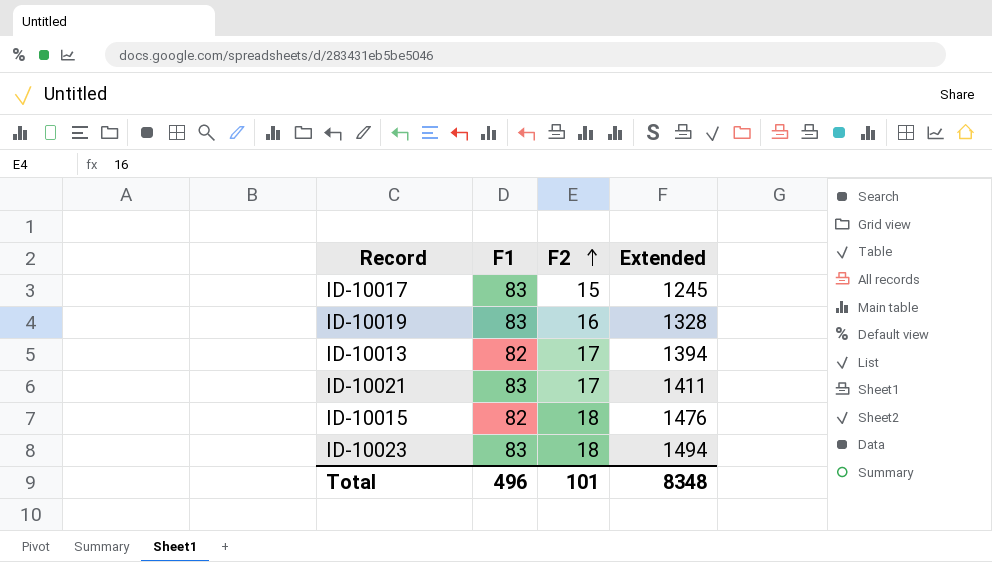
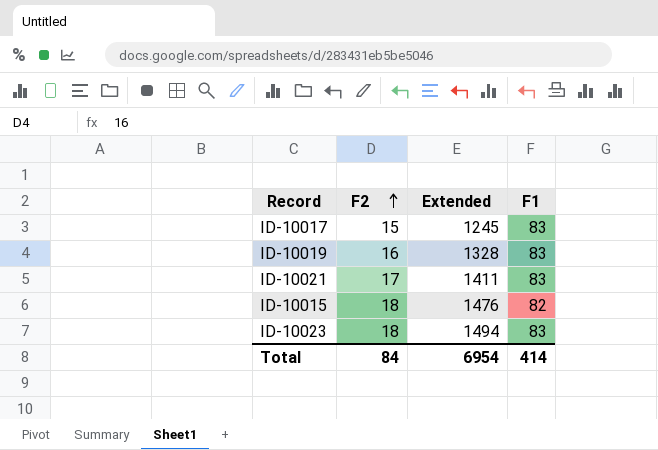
column F1 | position: 2 -> 4
row ID-10013: 82 | 17 | 1394 -> none
Total | F2: 101 -> 84
Total | Extended: 8348 -> 6954
Total | F1: 496 -> 414

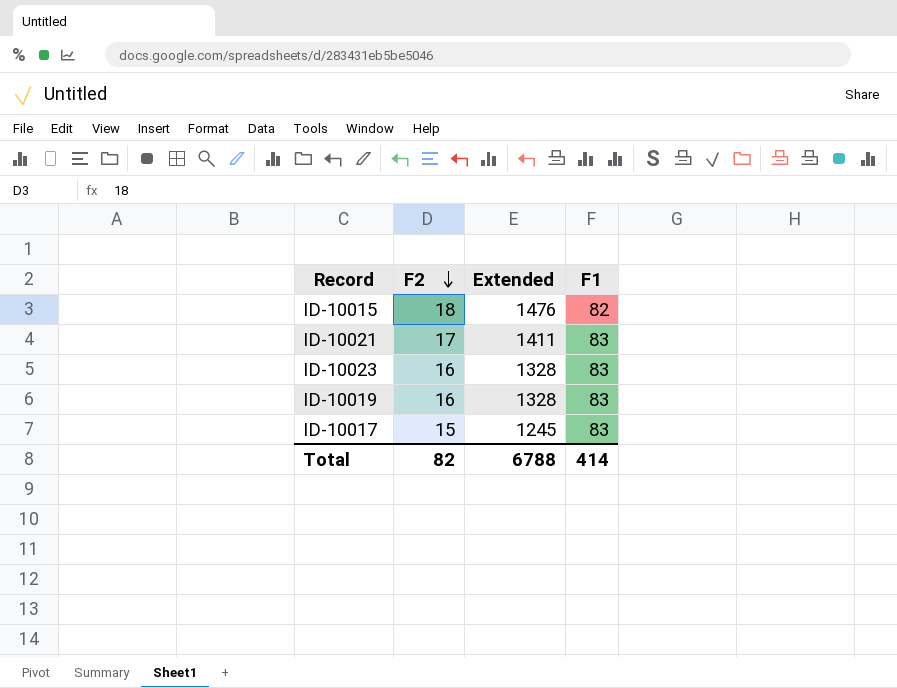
row order: F2 ascending -> F2 descending
ID-10023 | F2: 18 -> 16
ID-10023 | Extended: 1494 -> 1328
Total | F2: 84 -> 82
Total | Extended: 6954 -> 6788

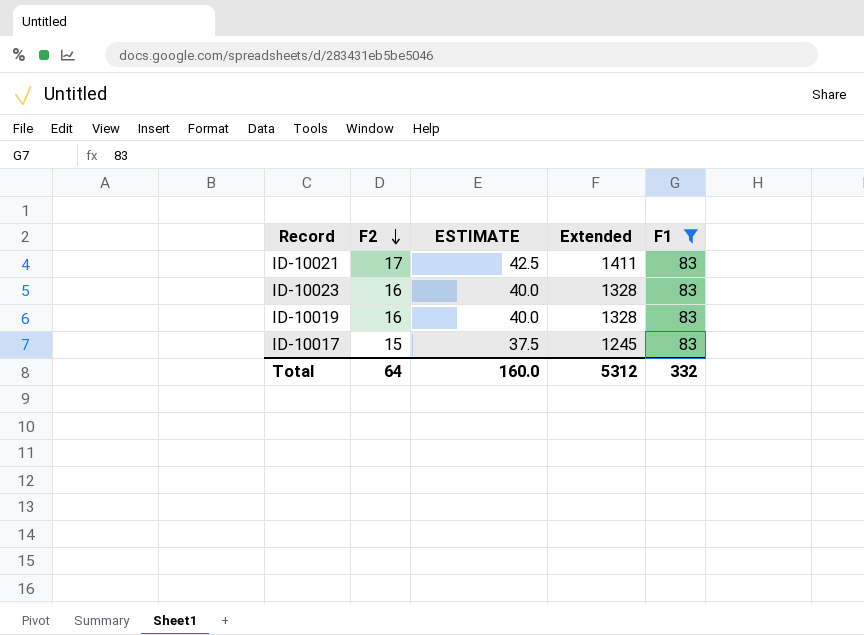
filter: none -> F1 = 83
column ESTIMATE | formula: none -> [F2] * 2.5
Total | F2: 82 -> 64
Total | Extended: 6788 -> 5312
Total | F1: 414 -> 332

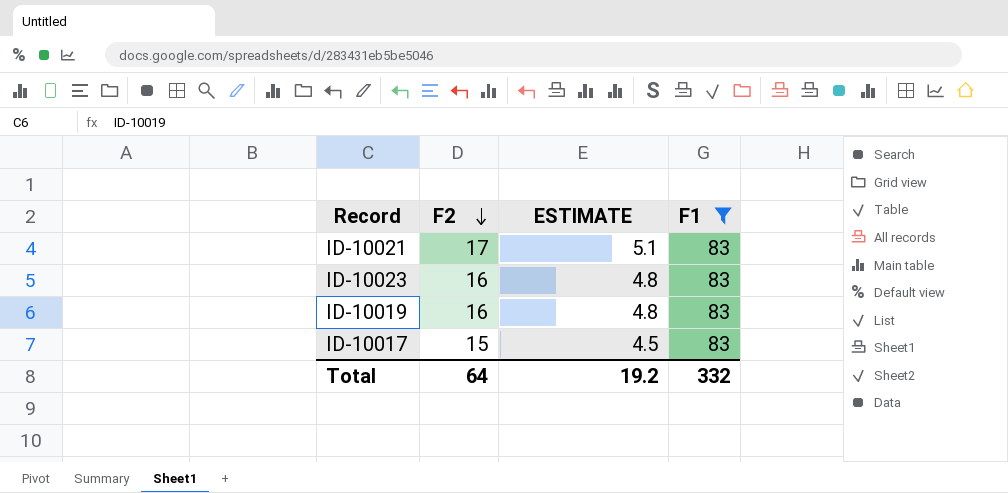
column Extended | formula: [F2] * [F1] -> none
column ESTIMATE | formula: [F2] * 2.5 -> [F2] * 0.3
Total | ESTIMATE: 160.0 -> 19.2

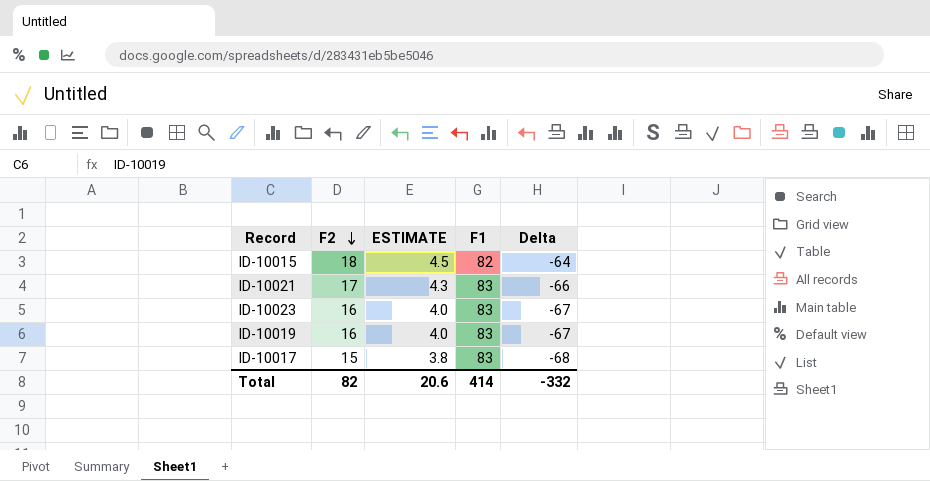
filter: F1 = 83 -> none
column ESTIMATE | formula: [F2] * 0.3 -> [F2] * 0.25
column Delta | formula: none -> [F2] - [F1]
Total | F2: 64 -> 82
Total | ESTIMATE: 19.2 -> 20.6
Total | F1: 332 -> 414

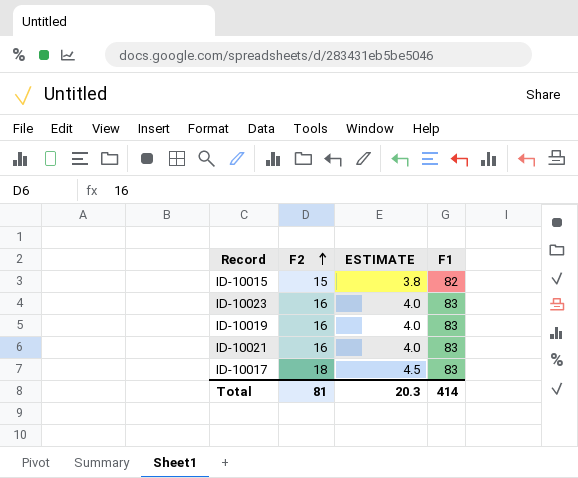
row order: F2 descending -> F2 ascending
column Delta | formula: [F2] - [F1] -> none
ID-10015 | F2: 18 -> 15
ID-10015 | ESTIMATE: 4.5 -> 3.8
ID-10021 | F2: 17 -> 16
ID-10021 | ESTIMATE: 4.3 -> 4.0
ID-10017 | F2: 15 -> 18
ID-10017 | ESTIMATE: 3.8 -> 4.5
Total | F2: 82 -> 81
Total | ESTIMATE: 20.6 -> 20.3

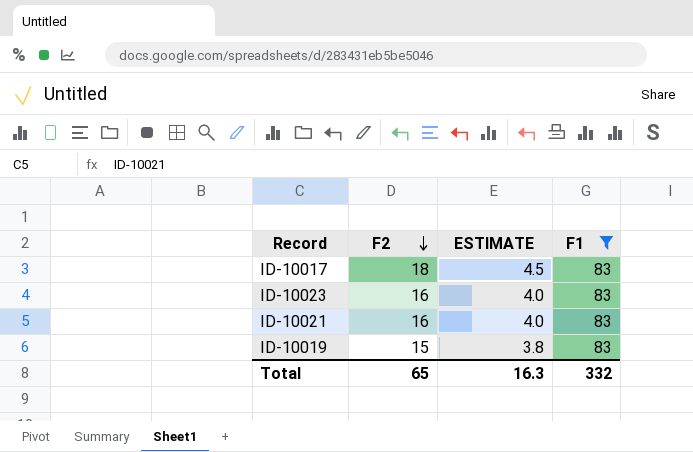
filter: none -> F1 = 83
row order: F2 ascending -> F2 descending
ID-10019 | F2: 16 -> 15
ID-10019 | ESTIMATE: 4.0 -> 3.8
Total | F2: 81 -> 65
Total | ESTIMATE: 20.3 -> 16.3
Total | F1: 414 -> 332

